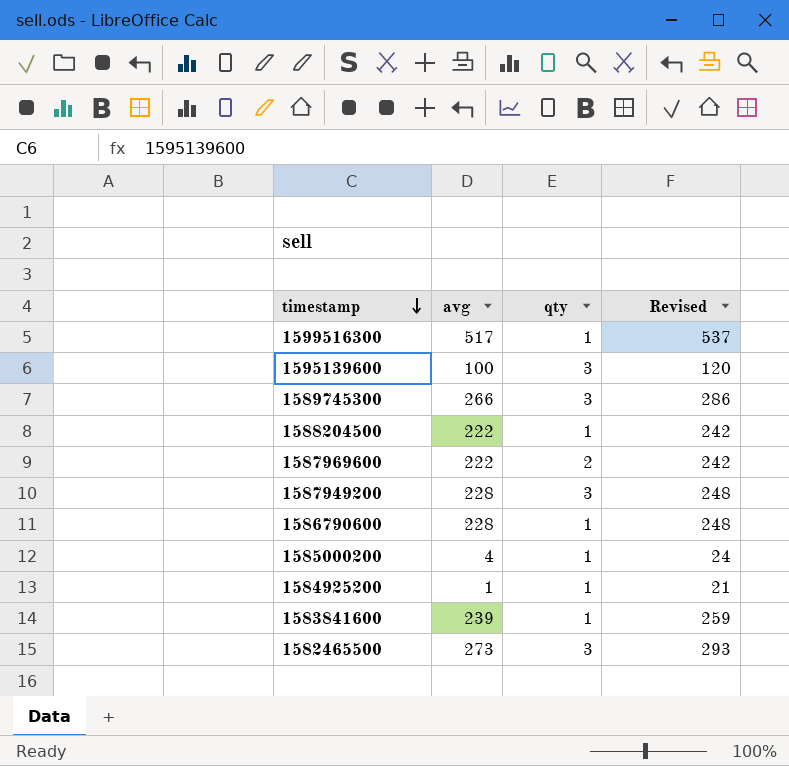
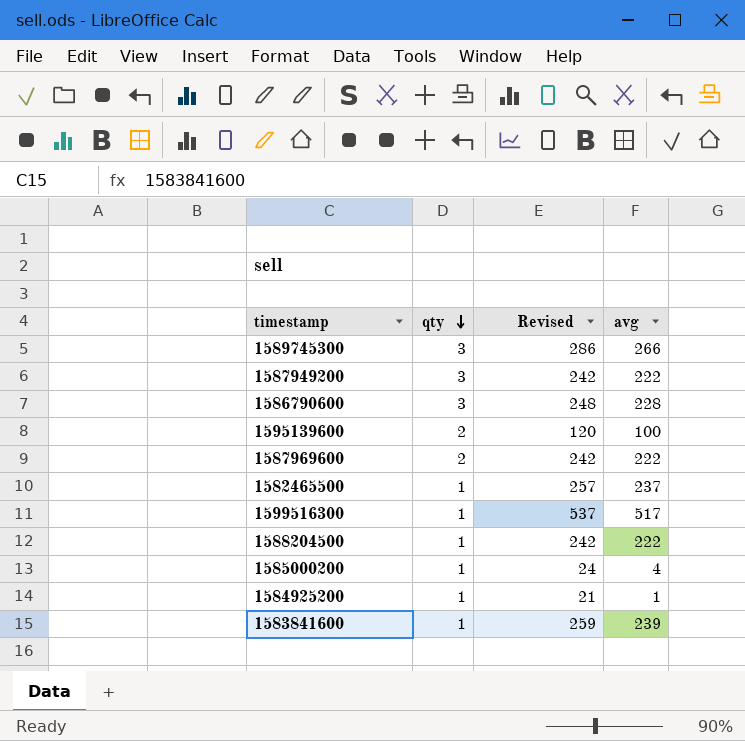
row order: timestamp descending -> qty descending
column avg | position: 2 -> 4
1587949200 | Revised: 248 -> 242
1587949200 | avg: 228 -> 222
1586790600 | qty: 1 -> 3
1595139600 | qty: 3 -> 2
1582465500 | qty: 3 -> 1
1582465500 | Revised: 293 -> 257
1582465500 | avg: 273 -> 237

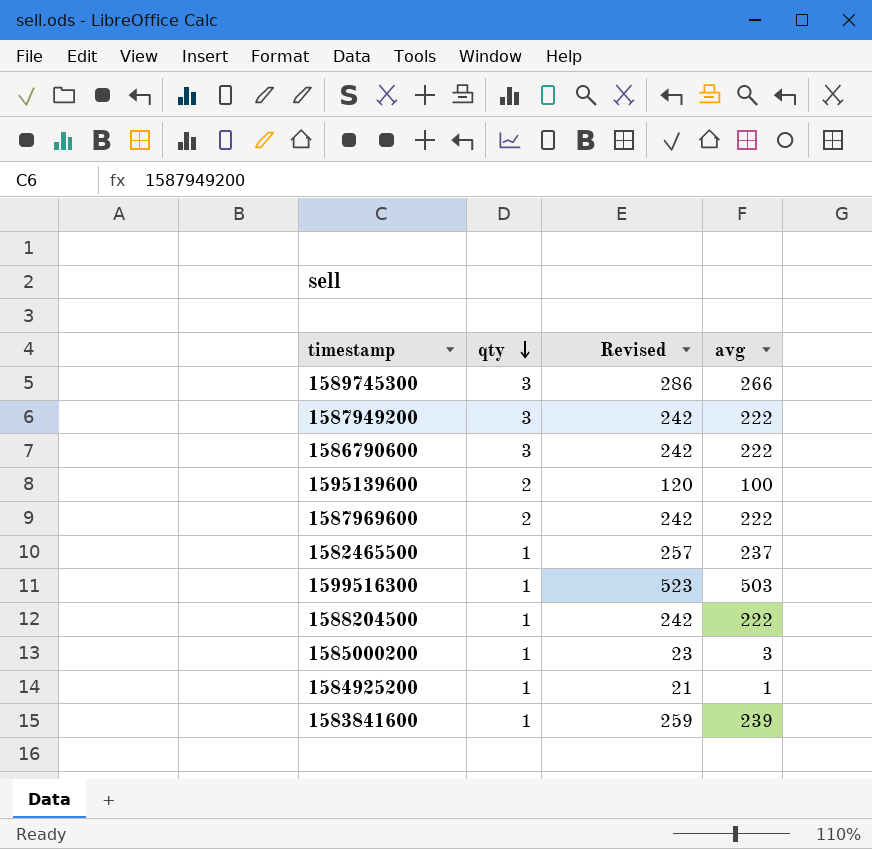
1586790600 | Revised: 248 -> 242
1586790600 | avg: 228 -> 222
1599516300 | Revised: 537 -> 523
1599516300 | avg: 517 -> 503
1585000200 | Revised: 24 -> 23
1585000200 | avg: 4 -> 3

